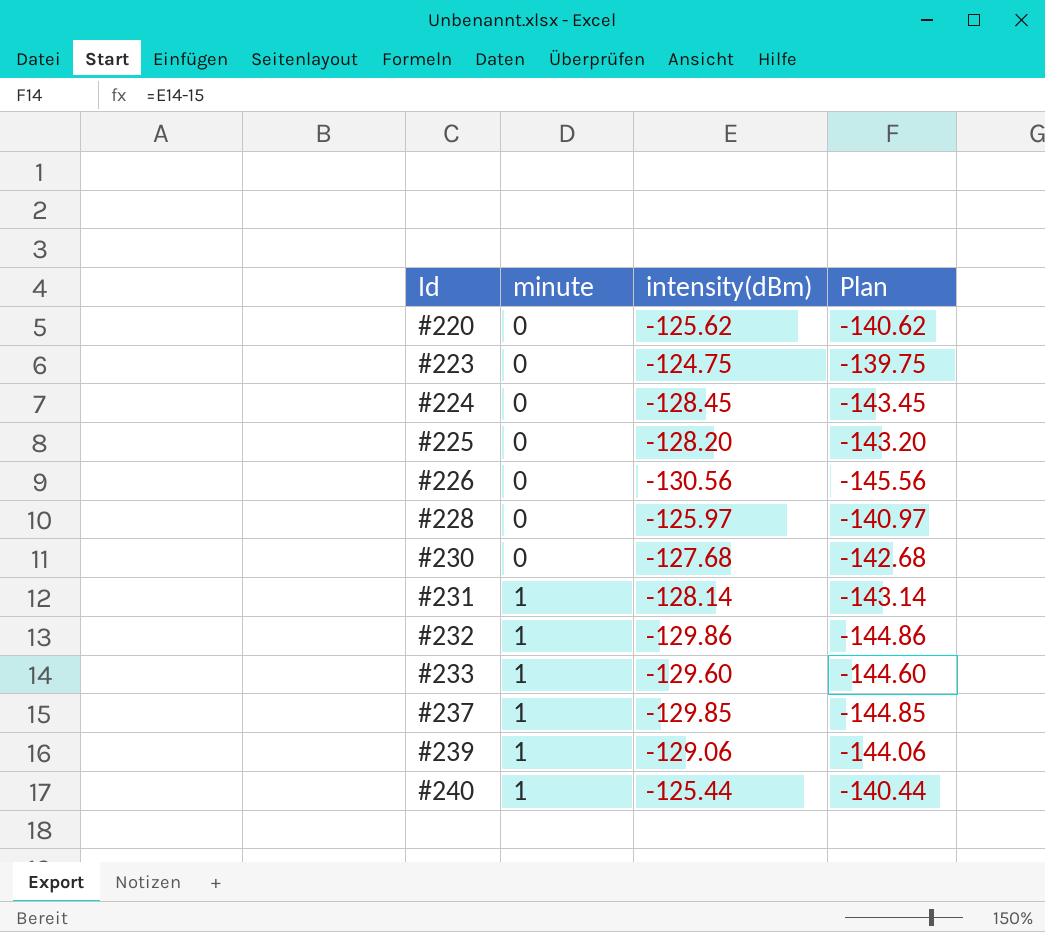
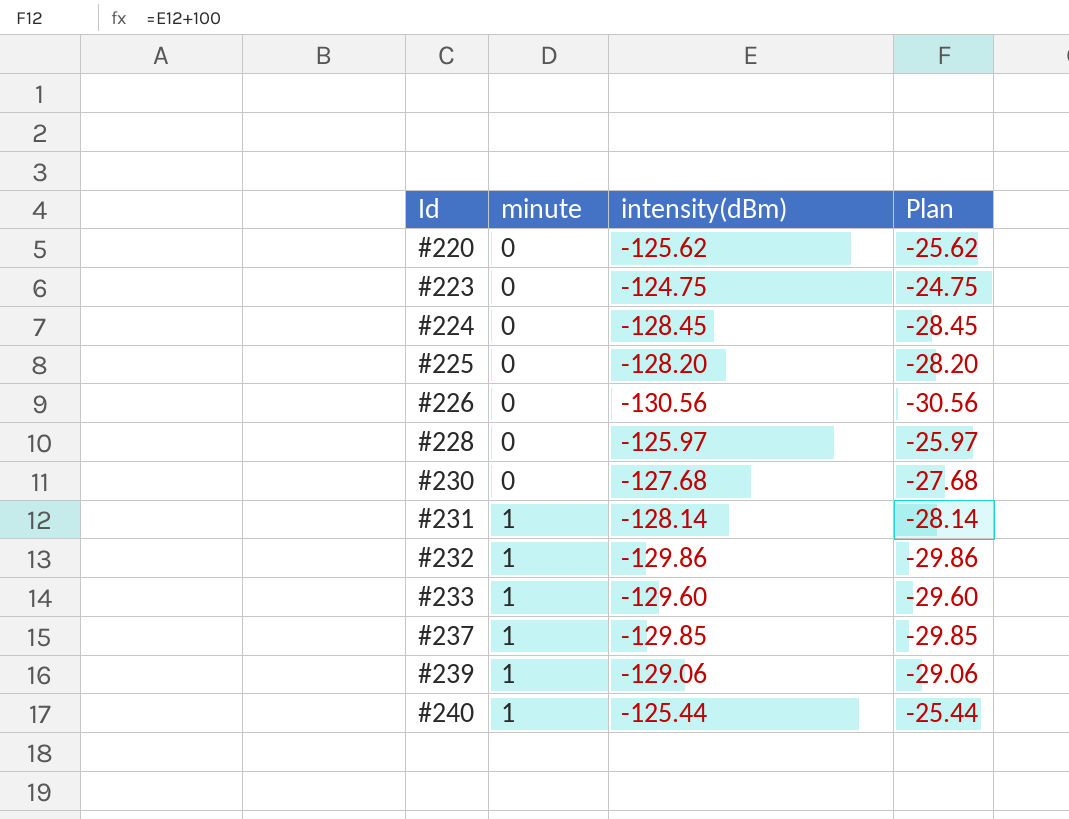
column Plan | formula: [intensity(dBm)] - 15 -> [intensity(dBm)] + 100

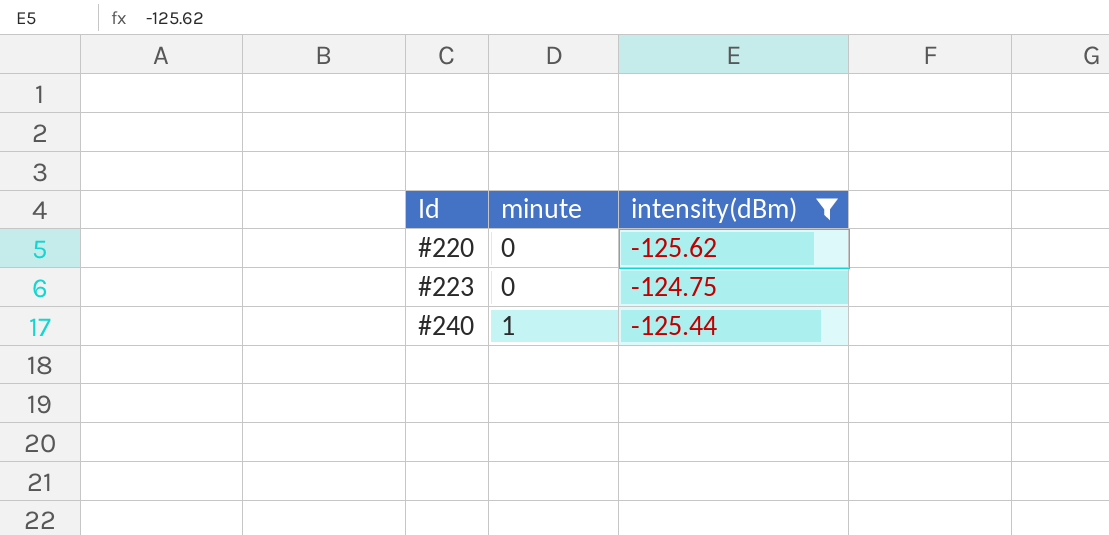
filter: none -> intensity(dBm) >= -125.62
column Plan | formula: [intensity(dBm)] + 100 -> none

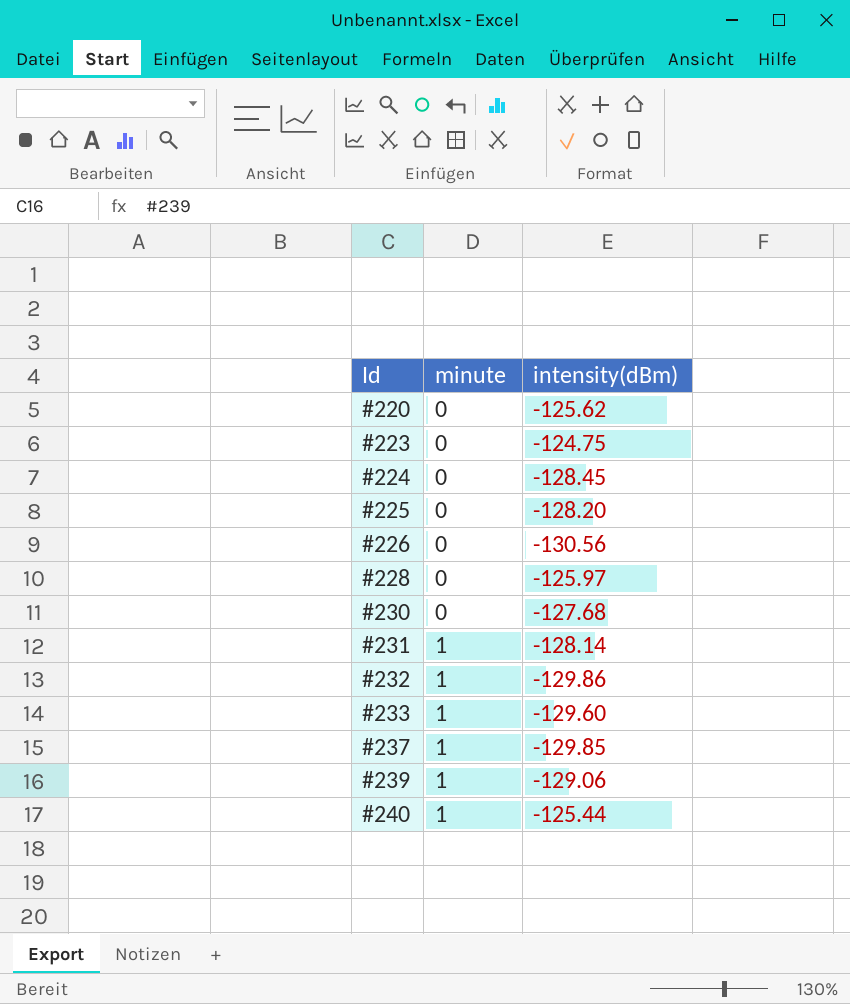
filter: intensity(dBm) >= -125.62 -> none

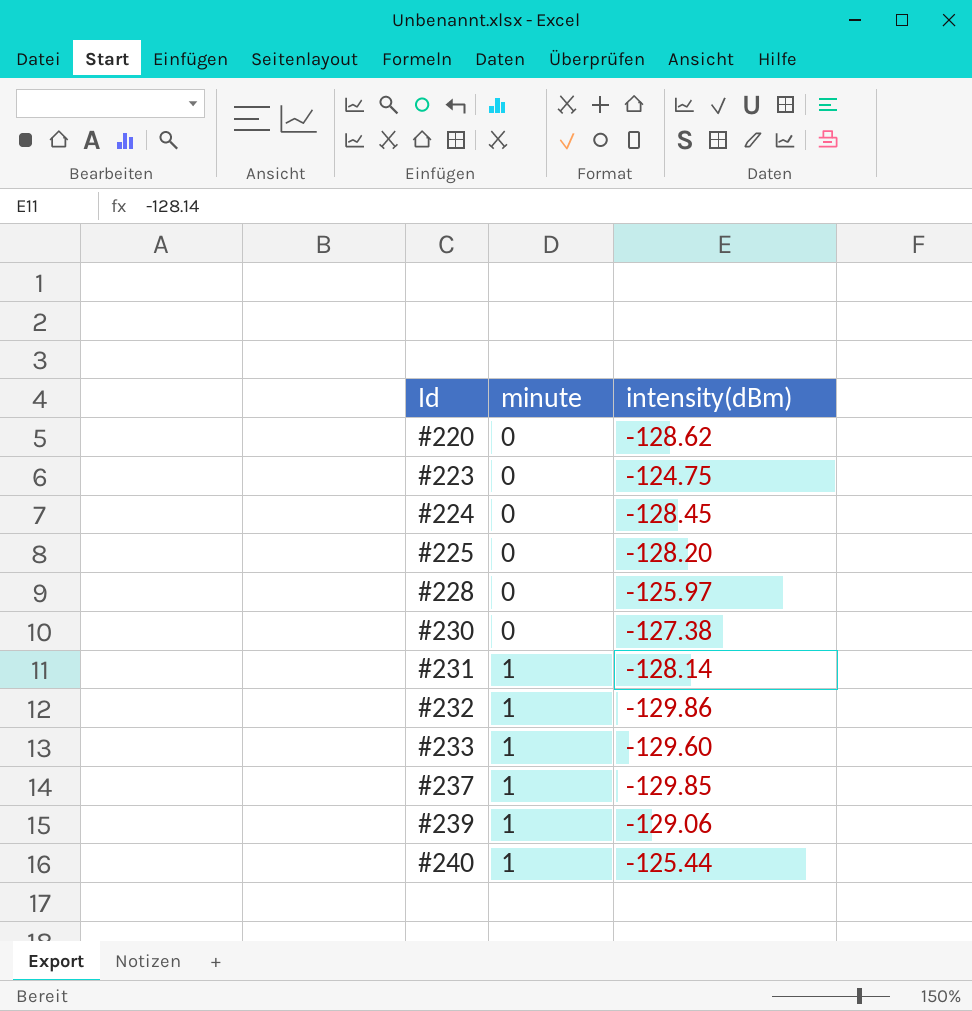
row #226: 0 | -130.56 -> none
#220 | intensity(dBm): -125.62 -> -128.62
#230 | intensity(dBm): -127.68 -> -127.38

